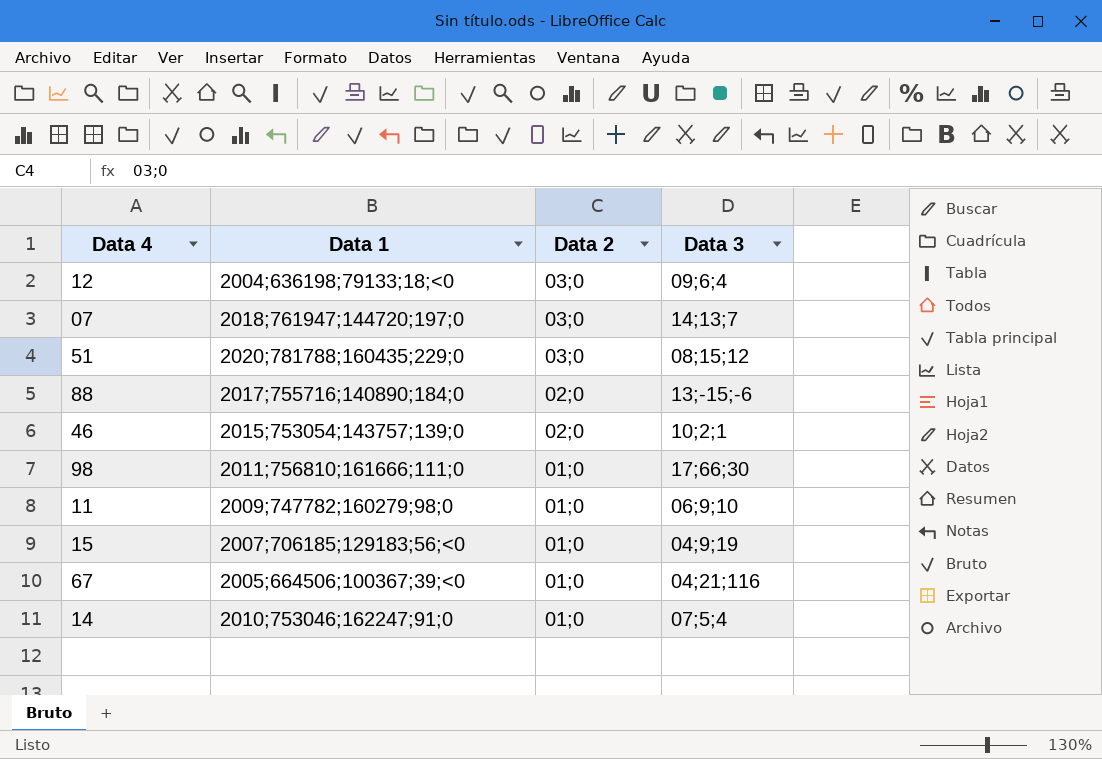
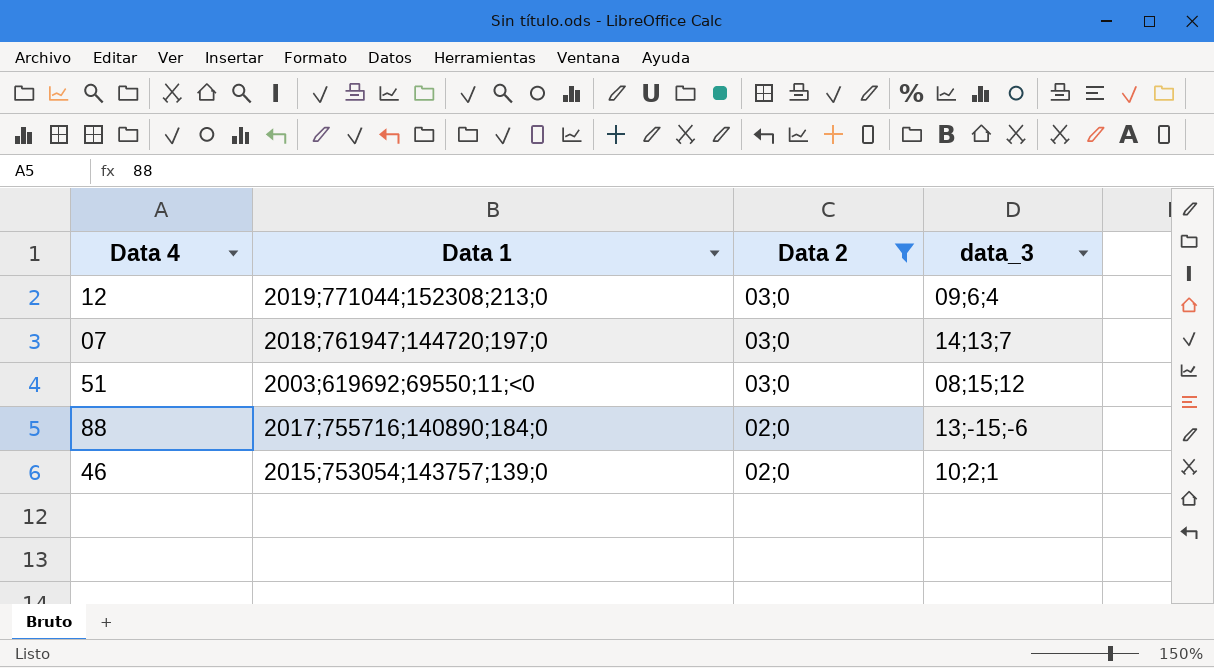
filter: none -> Data 2 != 01;0
column name: Data 3 -> data_3
12 | Data 1: 2004;636198;79133;18;<0 -> 2019;771044;152308;213;0
51 | Data 1: 2020;781788;160435;229;0 -> 2003;619692;69550;11;<0

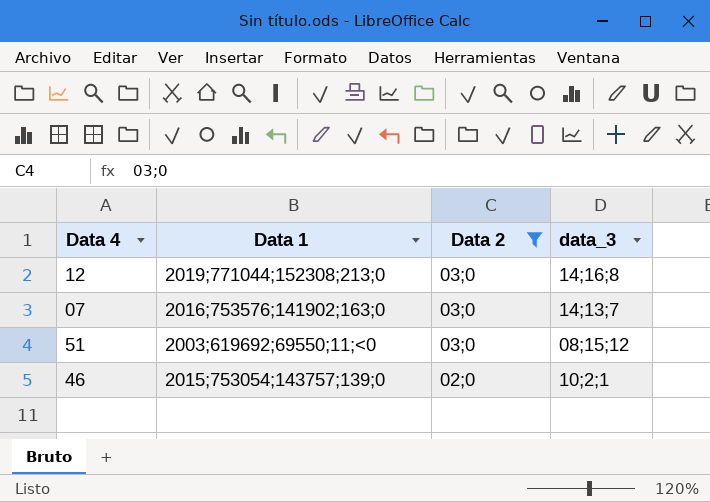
row 88: 2017;755716;140890;184;0 | 02;0 | 13;-15;-6 -> none
12 | data_3: 09;6;4 -> 14;16;8
07 | Data 1: 2018;761947;144720;197;0 -> 2016;753576;141902;163;0

